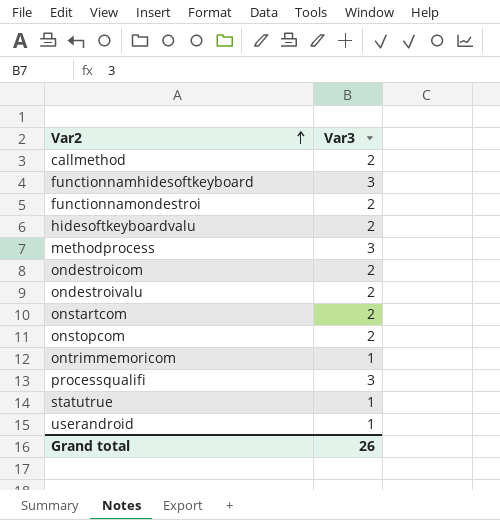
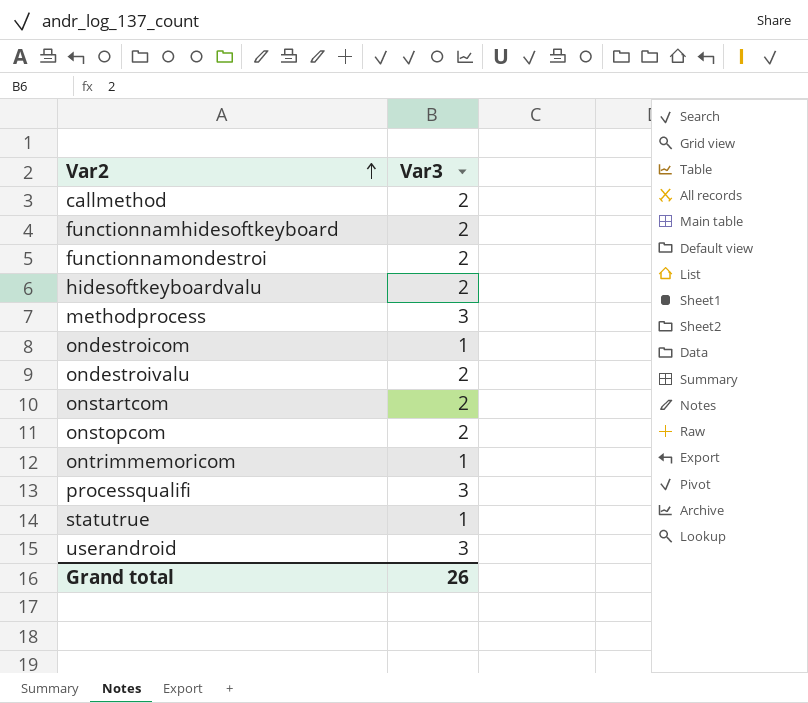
functionnamhidesoftkeyboard | Var3: 3 -> 2
ondestroicom | Var3: 2 -> 1
userandroid | Var3: 1 -> 3

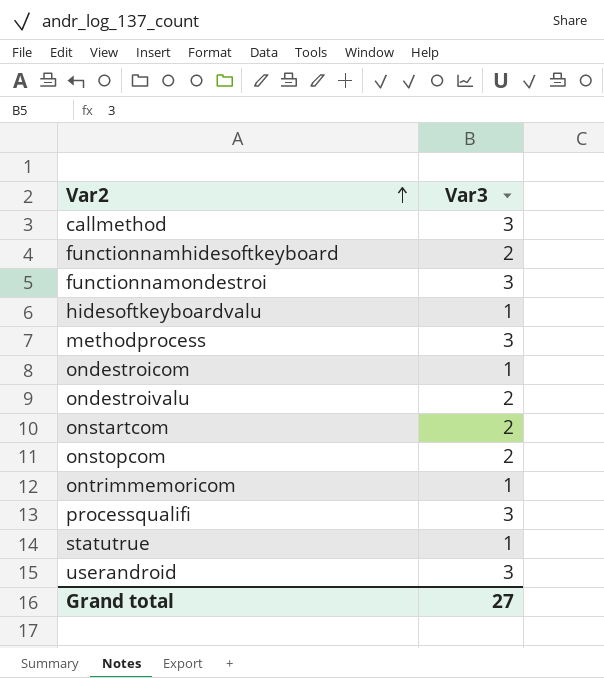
callmethod | Var3: 2 -> 3
functionnamondestroi | Var3: 2 -> 3
hidesoftkeyboardvalu | Var3: 2 -> 1
Grand total | Var3: 26 -> 27

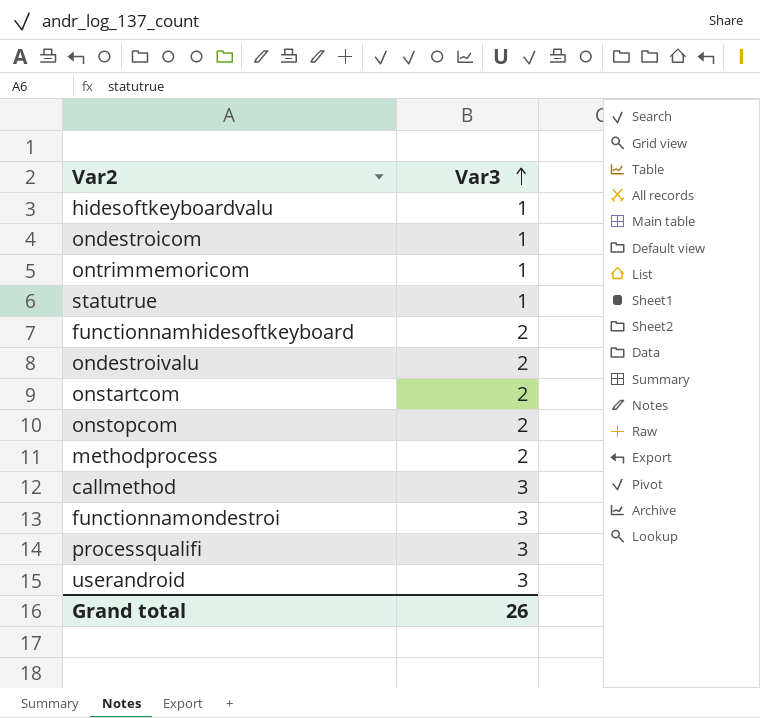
row order: Var2 ascending -> Var3 ascending
methodprocess | Var3: 3 -> 2
Grand total | Var3: 27 -> 26

